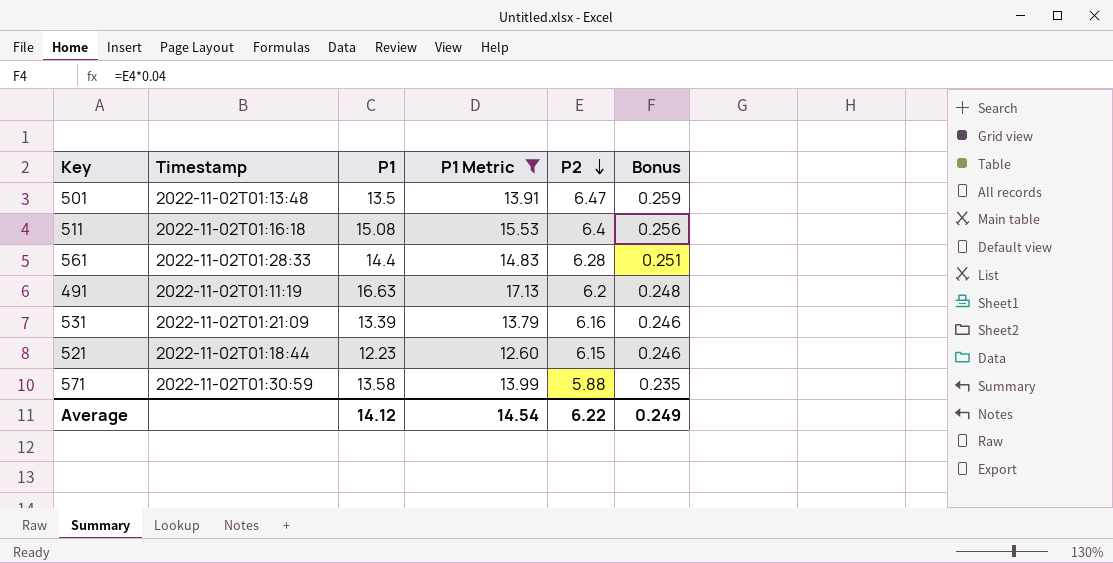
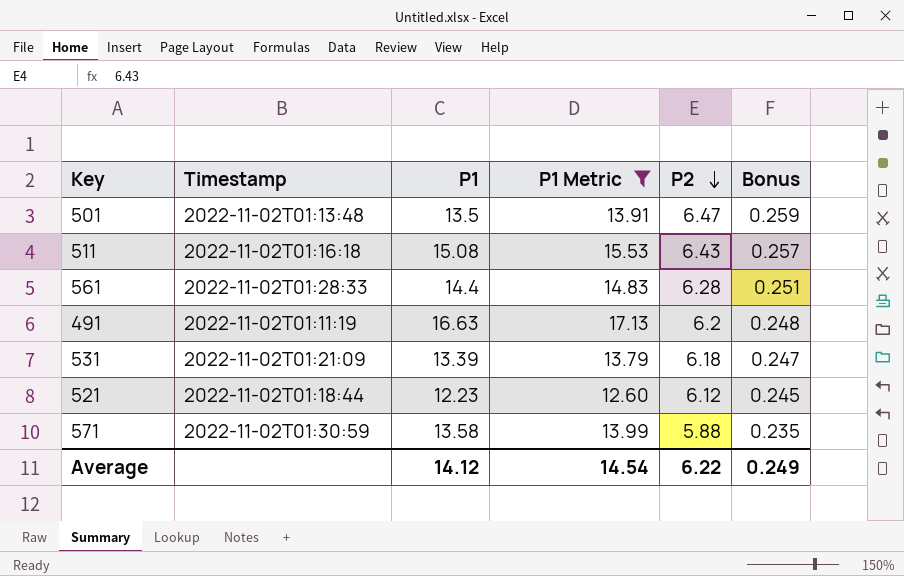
511 | P2: 6.4 -> 6.43
511 | Bonus: 0.256 -> 0.257
531 | P2: 6.16 -> 6.18
531 | Bonus: 0.246 -> 0.247
521 | P2: 6.15 -> 6.12
521 | Bonus: 0.246 -> 0.245

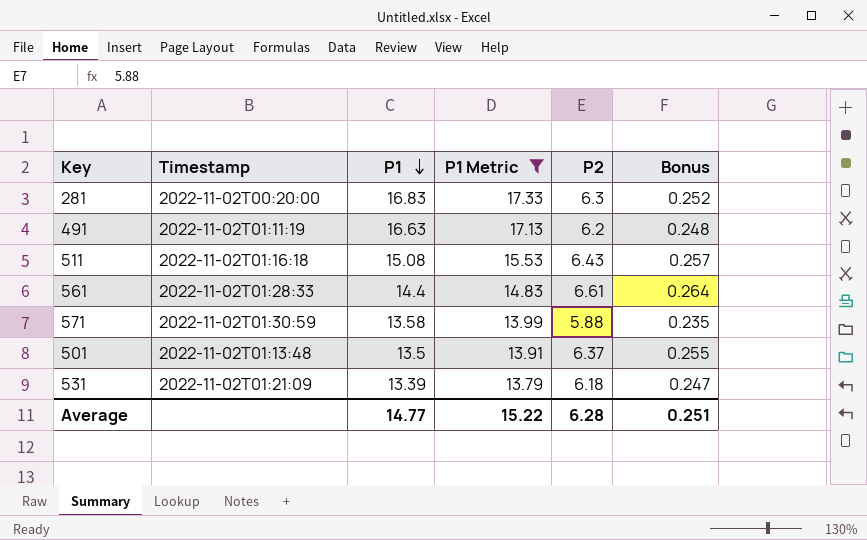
row order: P2 descending -> P1 descending
row 521: 2022-11-02T01:18:44 | 12.23 | 12.60 | 6.12 | 0.245 -> none
row 281: none -> 2022-11-02T00:20:00 | 16.83 | 17.33 | 6.3 | 0.252
561 | P2: 6.28 -> 6.61
561 | Bonus: 0.251 -> 0.264
501 | P2: 6.47 -> 6.37
501 | Bonus: 0.259 -> 0.255
Average | P1: 14.12 -> 14.77
Average | P1 Metric: 14.54 -> 15.22
Average | P2: 6.22 -> 6.28
Average | Bonus: 0.249 -> 0.251

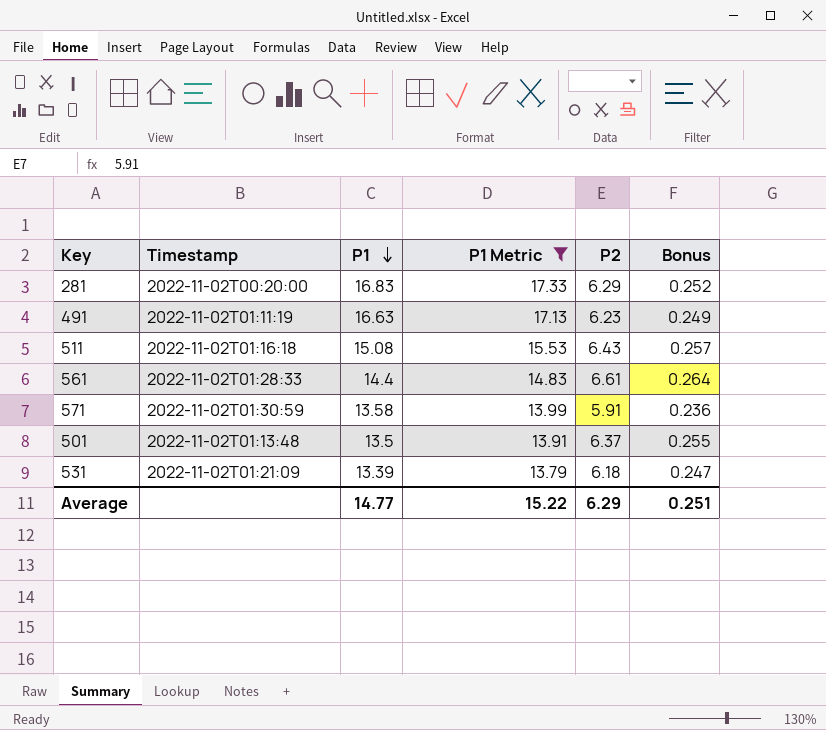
281 | P2: 6.3 -> 6.29
491 | P2: 6.2 -> 6.23
491 | Bonus: 0.248 -> 0.249
571 | P2: 5.88 -> 5.91
571 | Bonus: 0.235 -> 0.236
Average | P2: 6.28 -> 6.29

